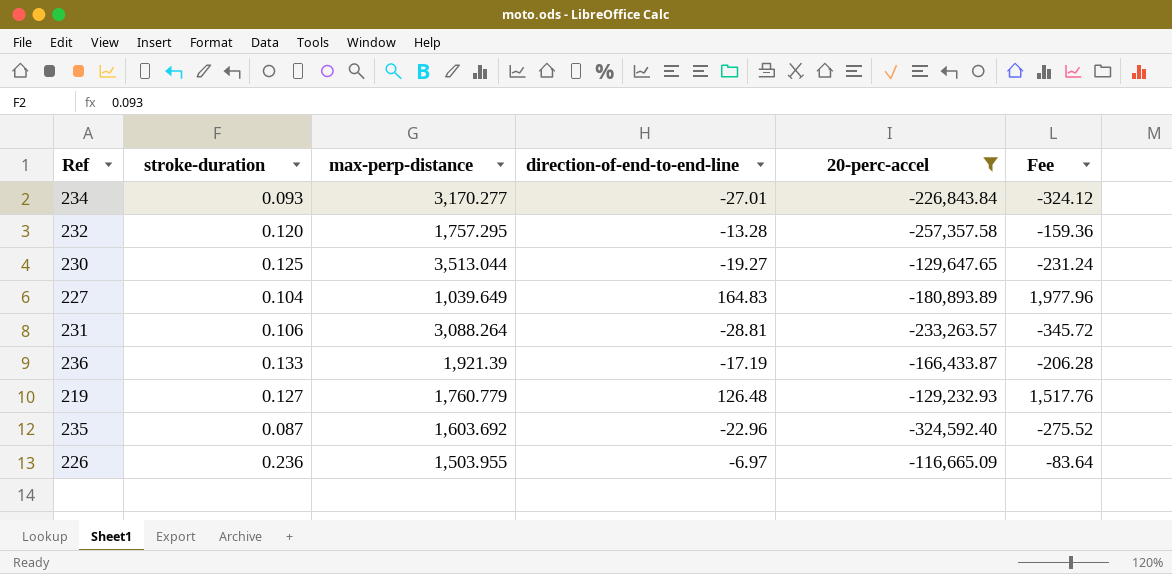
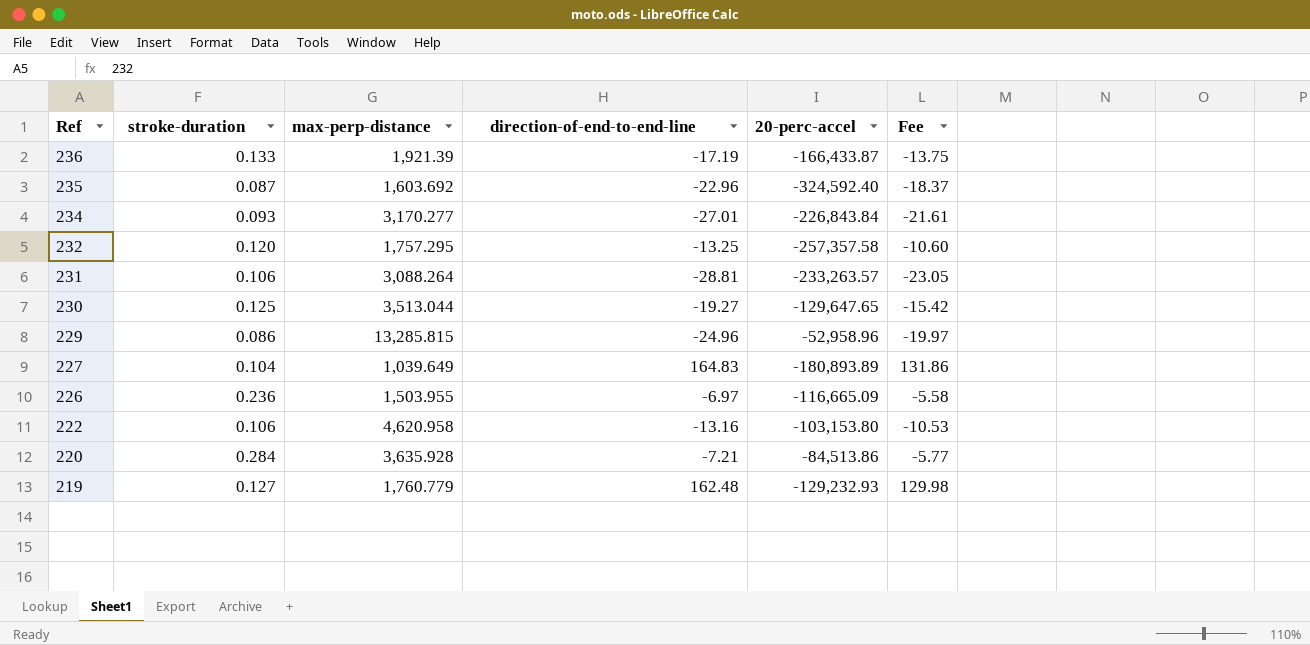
filter: 20-perc-accel <= -116,665.09 -> none
row order: none -> Ref descending
column Fee | formula: [direction-of-end-to-end-line] * 12 -> [direction-of-end-to-end-line] * 0.8
232 | direction-of-end-to-end-line: -13.28 -> -13.25
219 | direction-of-end-to-end-line: 126.48 -> 162.48

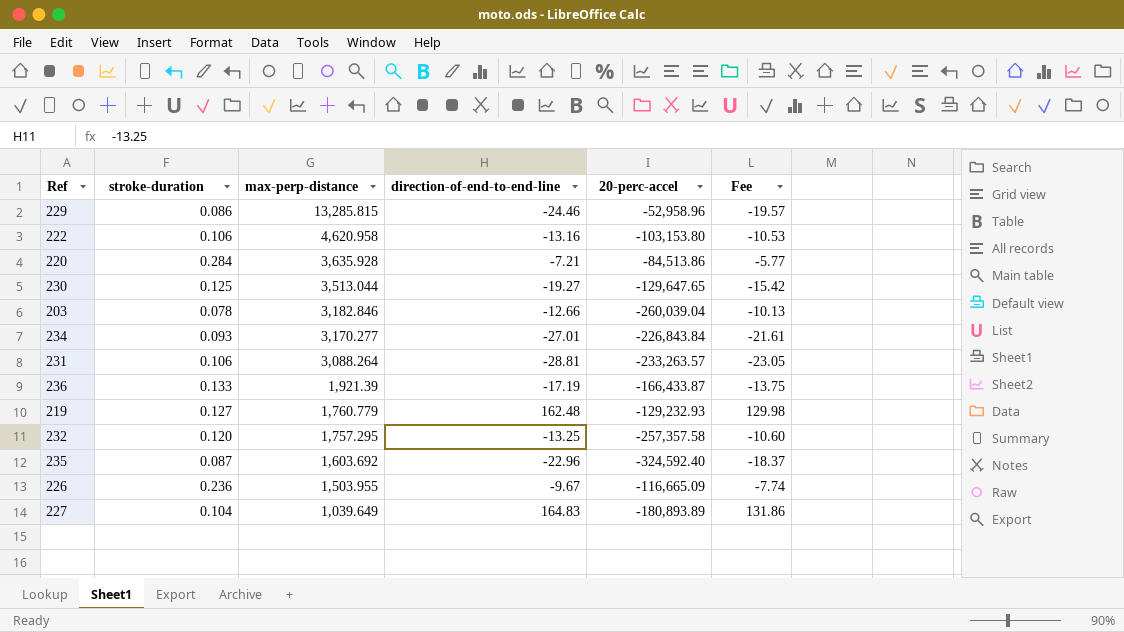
row order: Ref descending -> max-perp-distance descending
229 | direction-of-end-to-end-line: -24.96 -> -24.46
229 | Fee: -19.97 -> -19.57
row 203: none -> 0.078 | 3,182.846 | -12.66 | -260,039.04 | -10.13
226 | direction-of-end-to-end-line: -6.97 -> -9.67
226 | Fee: -5.58 -> -7.74

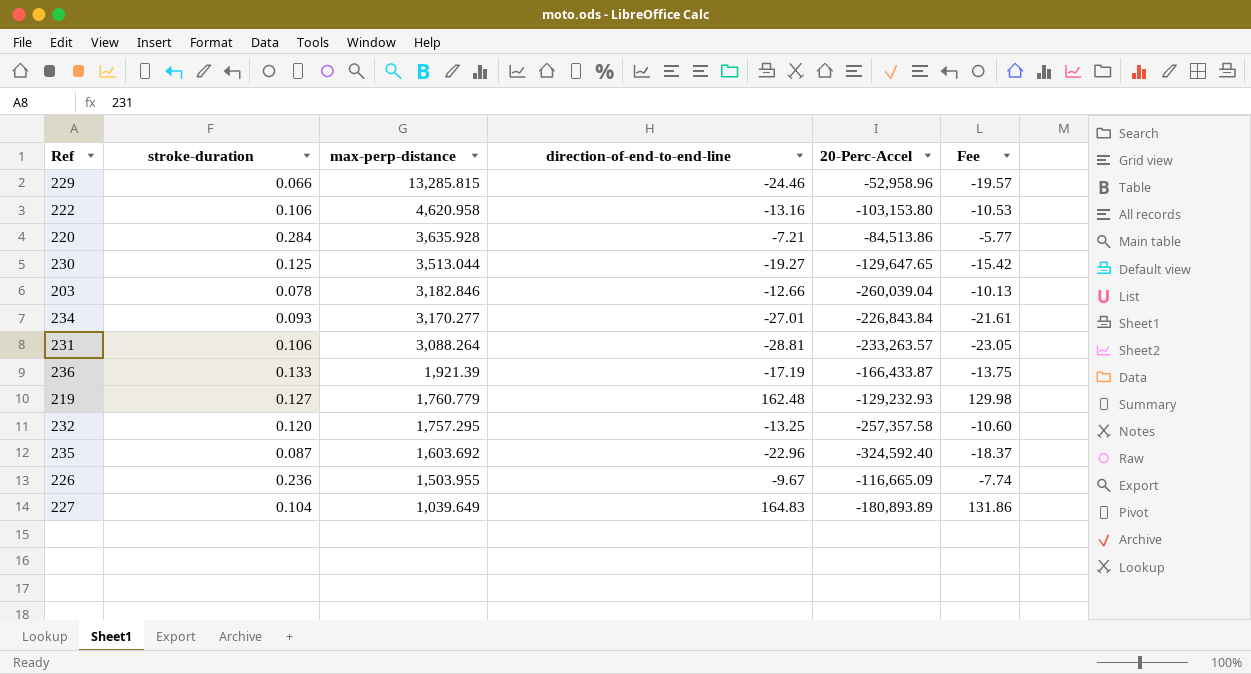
column name: 20-perc-accel -> 20-Perc-Accel
229 | stroke-duration: 0.086 -> 0.066

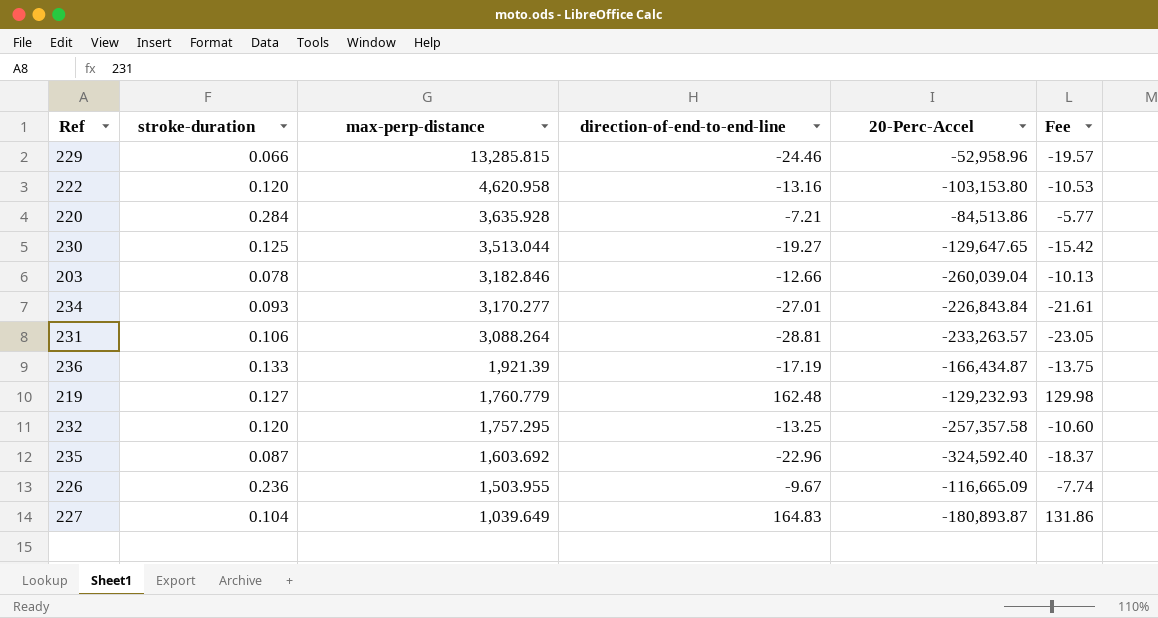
222 | stroke-duration: 0.106 -> 0.120
236 | 20-Perc-Accel: -166,433.87 -> -166,434.87
227 | 20-Perc-Accel: -180,893.89 -> -180,893.87

